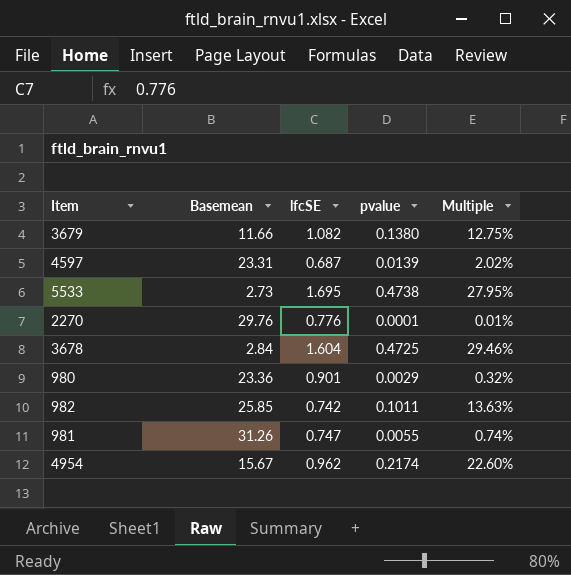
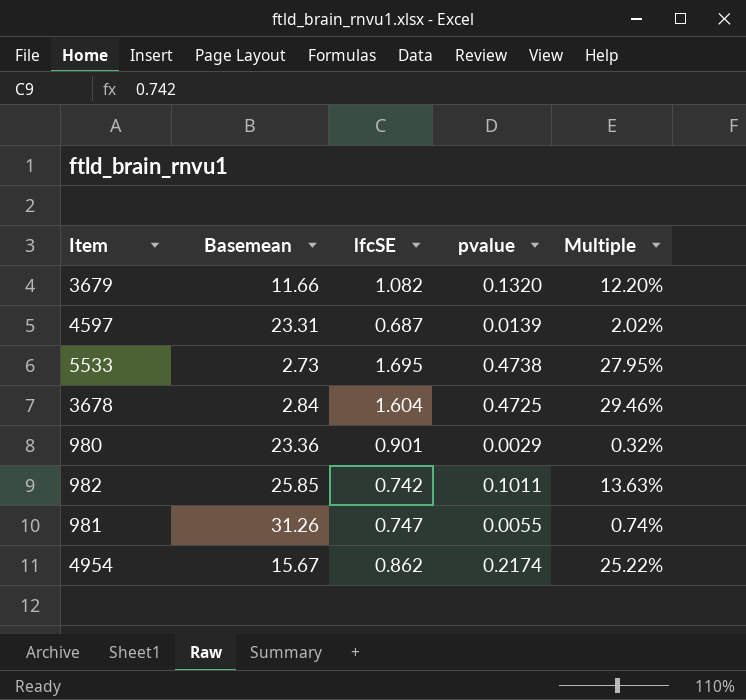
row 2270: 29.76 | 0.776 | 0.0001 | 0.01% -> none
3679 | pvalue: 0.1380 -> 0.1320
3679 | Multiple: 12.75% -> 12.20%
4954 | lfcSE: 0.962 -> 0.862
4954 | Multiple: 22.60% -> 25.22%

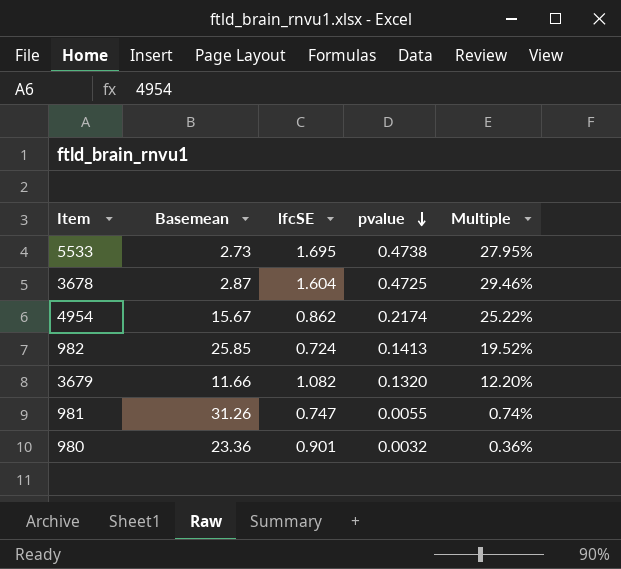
row order: none -> pvalue descending
row 4597: 23.31 | 0.687 | 0.0139 | 2.02% -> none
3678 | Basemean: 2.84 -> 2.87
982 | lfcSE: 0.742 -> 0.724
982 | pvalue: 0.1011 -> 0.1413
982 | Multiple: 13.63% -> 19.52%
980 | pvalue: 0.0029 -> 0.0032
980 | Multiple: 0.32% -> 0.36%

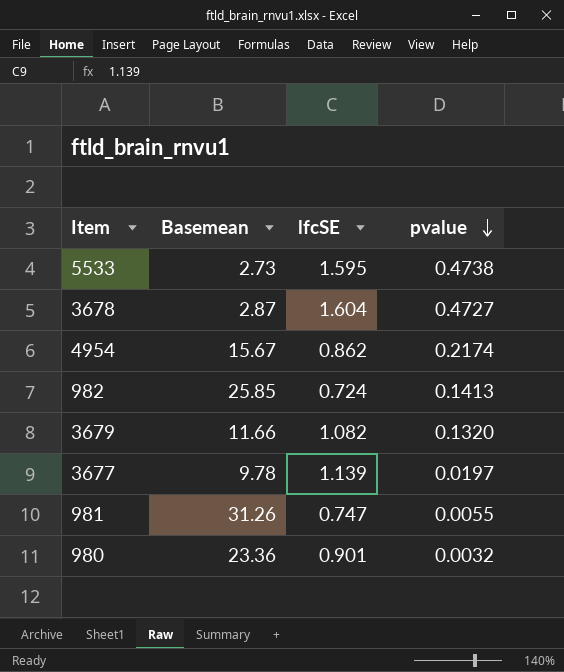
column Multiple | formula: [pvalue] / [lfcSE] -> none
5533 | lfcSE: 1.695 -> 1.595
3678 | pvalue: 0.4725 -> 0.4727
row 3677: none -> 9.78 | 1.139 | 0.0197

